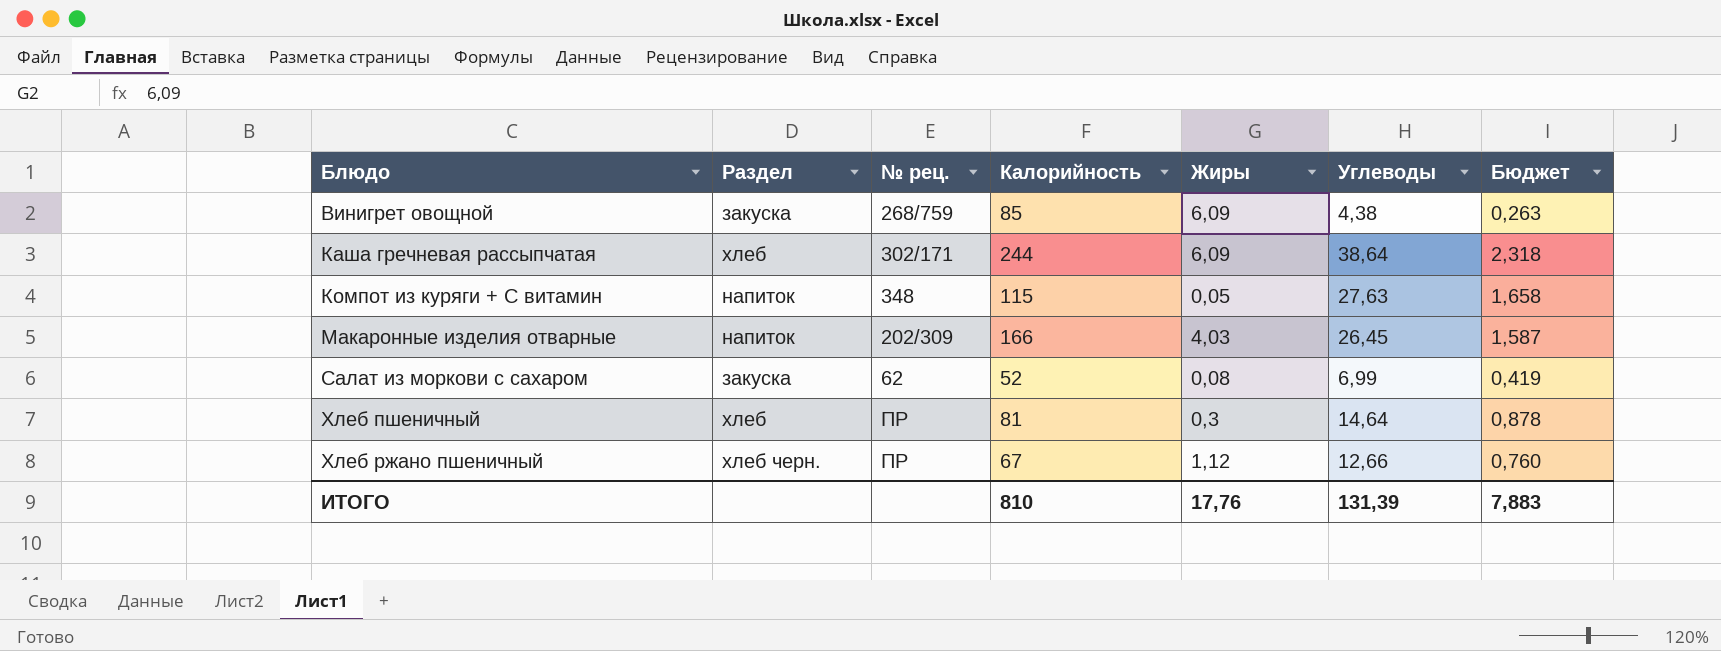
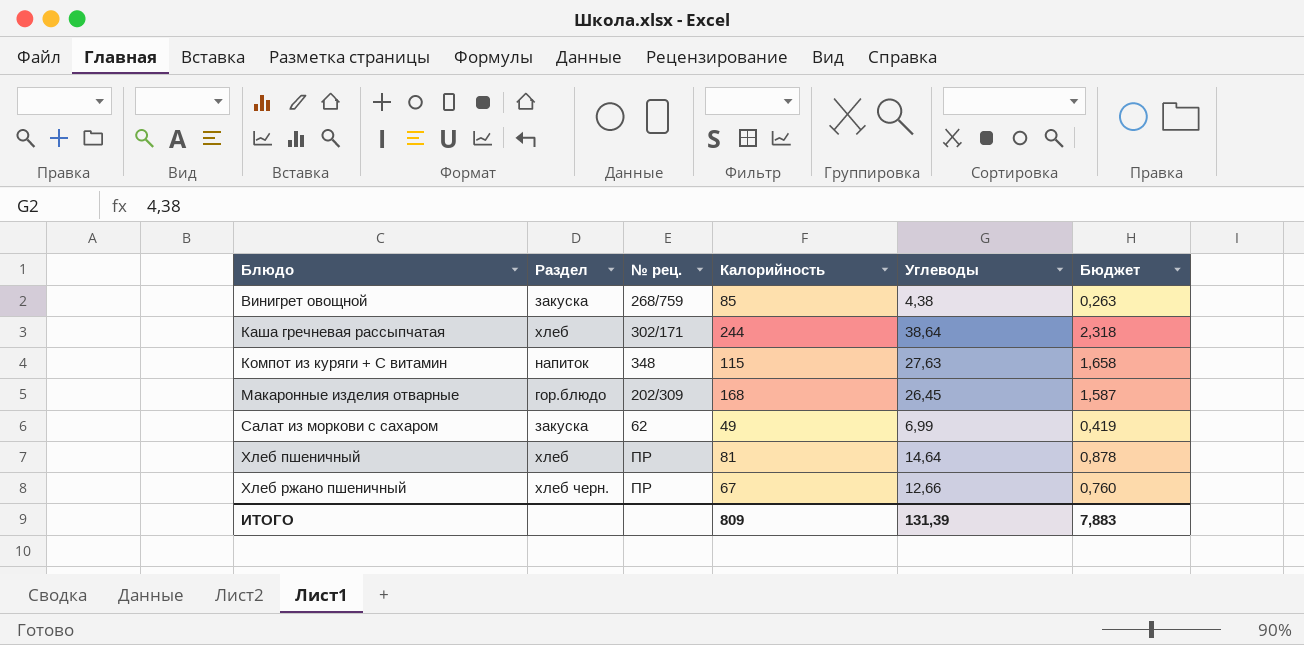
column Жиры | position: 5 -> none
Макаронные изделия отварные | Раздел: напиток -> гор.блюдо
Макаронные изделия отварные | Калорийность: 166 -> 168
Салат из моркови с сахаром | Калорийность: 52 -> 49
ИТОГО | Калорийность: 810 -> 809

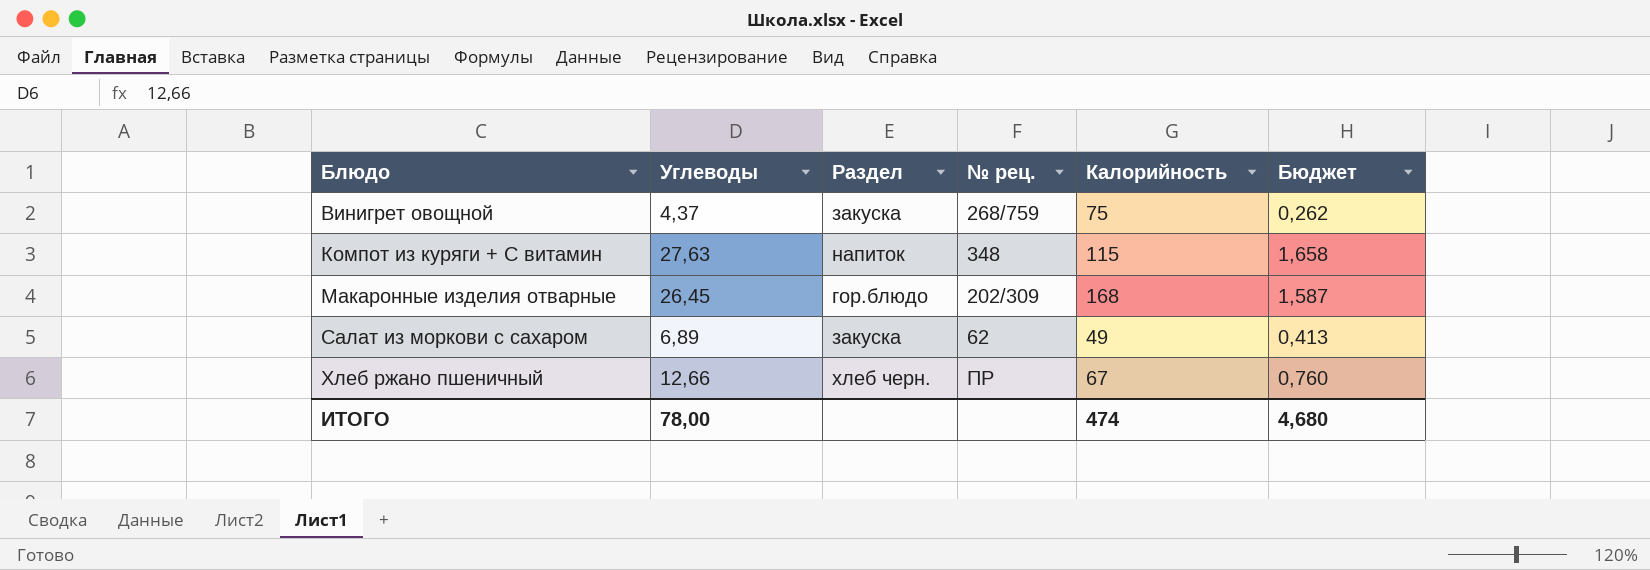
column Углеводы | position: 5 -> 2
row Каша гречневая рассыпчатая: хлеб | 302/171 | 244 | 38,64 | 2,318 -> none
row Хлеб пшеничный: хлеб | ПР | 81 | 14,64 | 0,878 -> none
Винигрет овощной | Углеводы: 4,38 -> 4,37
Винигрет овощной | Калорийность: 85 -> 75
Винигрет овощной | Бюджет: 0,263 -> 0,262
Салат из моркови с сахаром | Углеводы: 6,99 -> 6,89
Салат из моркови с сахаром | Бюджет: 0,419 -> 0,413
ИТОГО | Углеводы: 131,39 -> 78,00
ИТОГО | Калорийность: 809 -> 474
ИТОГО | Бюджет: 7,883 -> 4,680

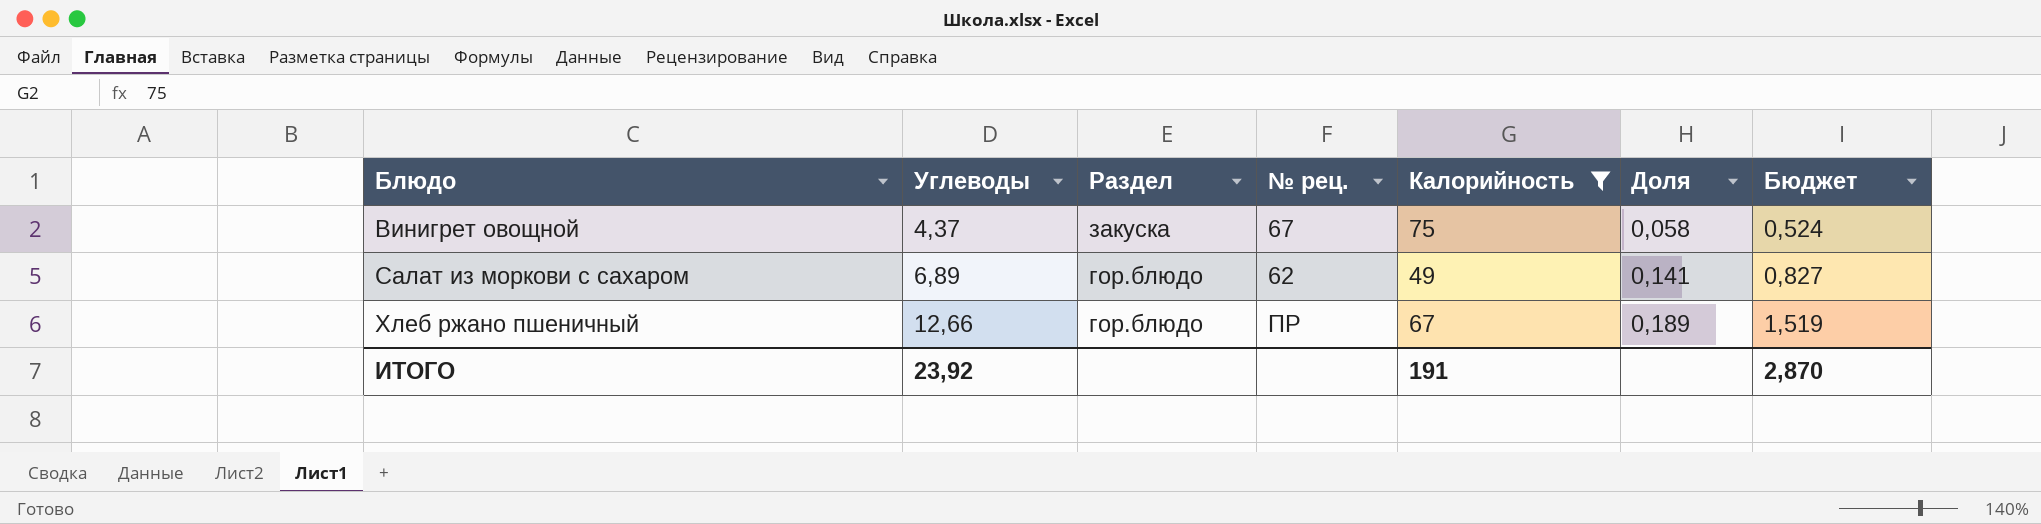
filter: none -> Калорийность <= 75
column Доля | formula: none -> [Углеводы] / [Калорийность]
column Бюджет | formula: [Углеводы] * 0,06 -> [Углеводы] * 0,12
Винигрет овощной | № рец.: 268/759 -> 67
Салат из моркови с сахаром | Раздел: закуска -> гор.блюдо
Хлеб ржано пшеничный | Раздел: хлеб черн. -> гор.блюдо
ИТОГО | Углеводы: 78,00 -> 23,92
ИТОГО | Калорийность: 474 -> 191
ИТОГО | Бюджет: 4,680 -> 2,870

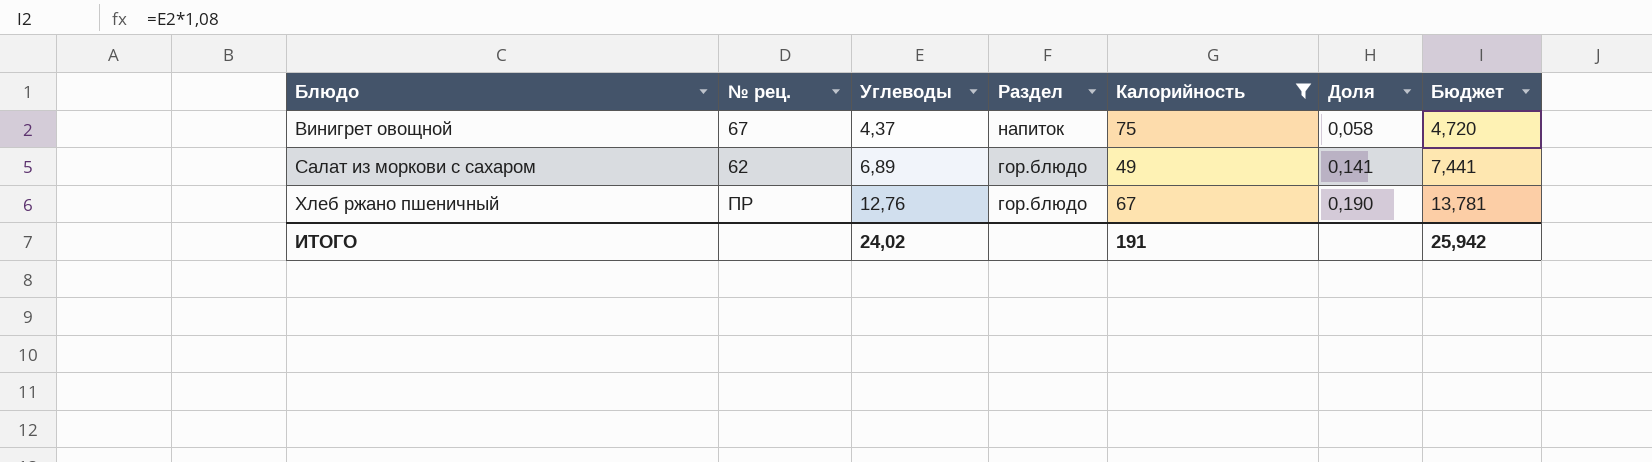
column № рец. | position: 4 -> 2
column Бюджет | formula: [Углеводы] * 0,12 -> [Углеводы] * 1,08
Винигрет овощной | Раздел: закуска -> напиток
Хлеб ржано пшеничный | Углеводы: 12,66 -> 12,76
Хлеб ржано пшеничный | Доля: 0,189 -> 0,190
ИТОГО | Углеводы: 23,92 -> 24,02
ИТОГО | Бюджет: 2,870 -> 25,942

